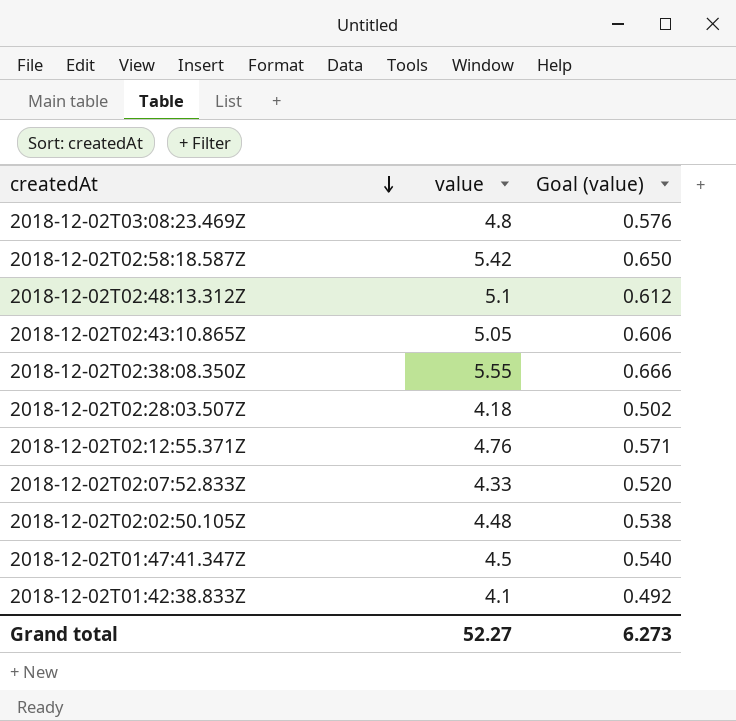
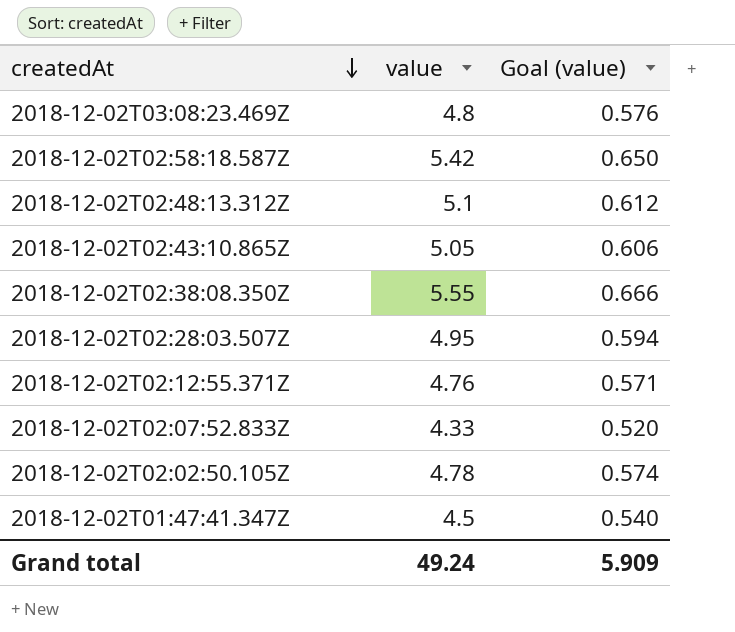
row 2018-12-02T01:42:38.833Z: 4.1 | 0.492 -> none
2018-12-02T02:28:03.507Z | value: 4.18 -> 4.95
2018-12-02T02:28:03.507Z | Goal (value): 0.502 -> 0.594
2018-12-02T02:02:50.105Z | value: 4.48 -> 4.78
2018-12-02T02:02:50.105Z | Goal (value): 0.538 -> 0.574
Grand total | value: 52.27 -> 49.24
Grand total | Goal (value): 6.273 -> 5.909

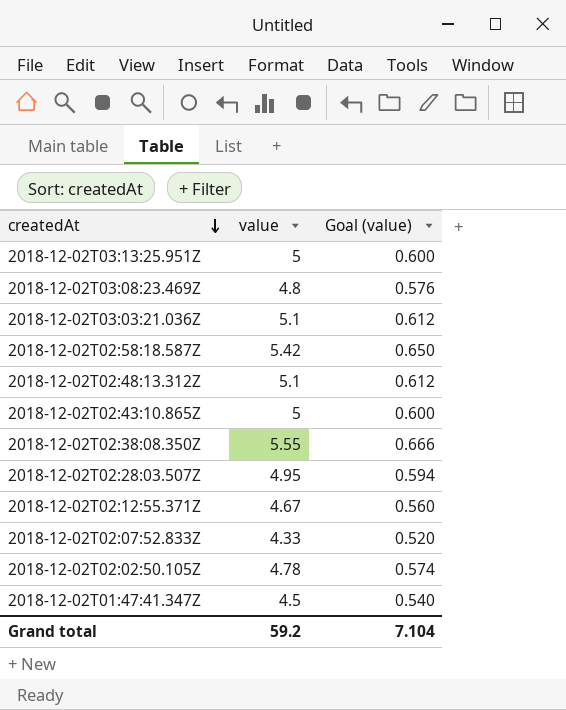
row 2018-12-02T03:13:25.951Z: none -> 5 | 0.600
row 2018-12-02T03:03:21.036Z: none -> 5.1 | 0.612
2018-12-02T02:43:10.865Z | value: 5.05 -> 5
2018-12-02T02:43:10.865Z | Goal (value): 0.606 -> 0.600
2018-12-02T02:12:55.371Z | value: 4.76 -> 4.67
2018-12-02T02:12:55.371Z | Goal (value): 0.571 -> 0.560
Grand total | value: 49.24 -> 59.2
Grand total | Goal (value): 5.909 -> 7.104

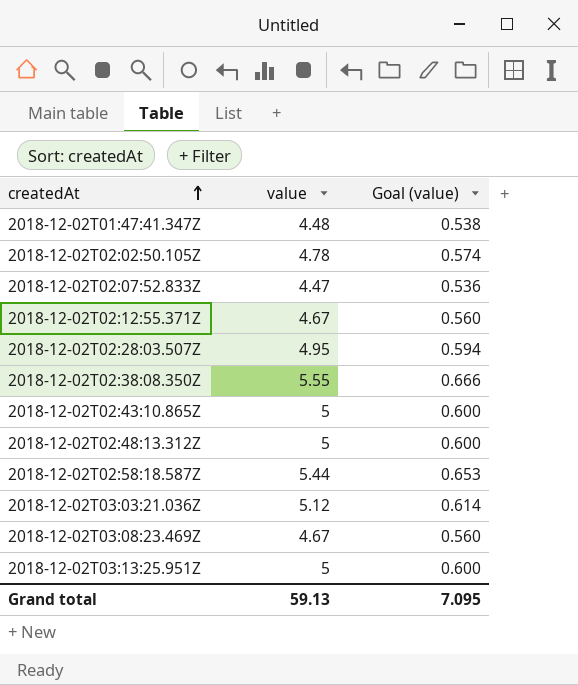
row order: createdAt descending -> createdAt ascending
2018-12-02T01:47:41.347Z | value: 4.5 -> 4.48
2018-12-02T01:47:41.347Z | Goal (value): 0.540 -> 0.538
2018-12-02T02:07:52.833Z | value: 4.33 -> 4.47
2018-12-02T02:07:52.833Z | Goal (value): 0.520 -> 0.536
2018-12-02T02:48:13.312Z | value: 5.1 -> 5
2018-12-02T02:48:13.312Z | Goal (value): 0.612 -> 0.600
2018-12-02T02:58:18.587Z | value: 5.42 -> 5.44
2018-12-02T02:58:18.587Z | Goal (value): 0.650 -> 0.653
2018-12-02T03:03:21.036Z | value: 5.1 -> 5.12
2018-12-02T03:03:21.036Z | Goal (value): 0.612 -> 0.614
2018-12-02T03:08:23.469Z | value: 4.8 -> 4.67
2018-12-02T03:08:23.469Z | Goal (value): 0.576 -> 0.560
Grand total | value: 59.2 -> 59.13
Grand total | Goal (value): 7.104 -> 7.095

